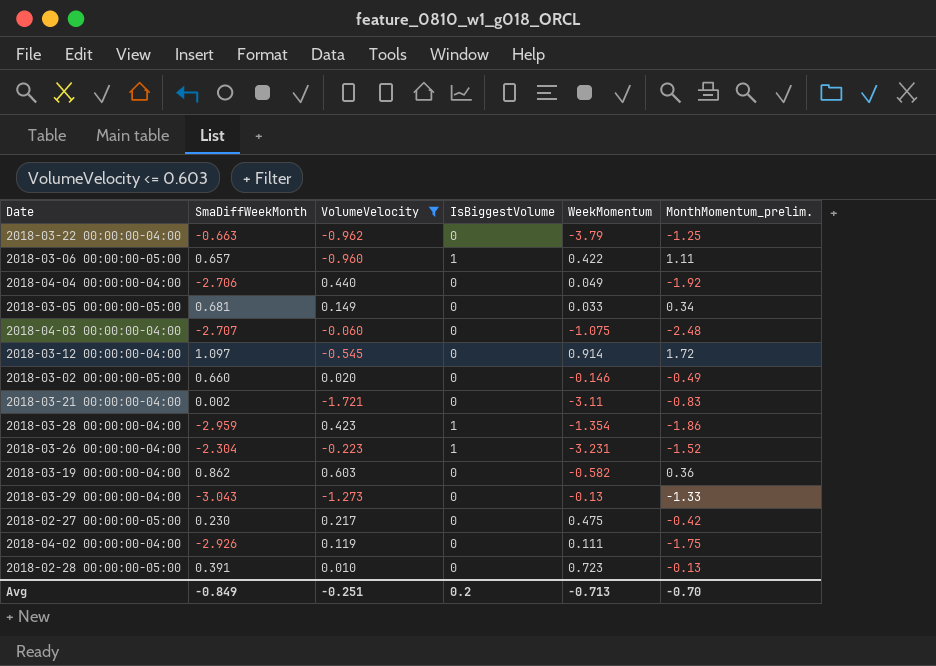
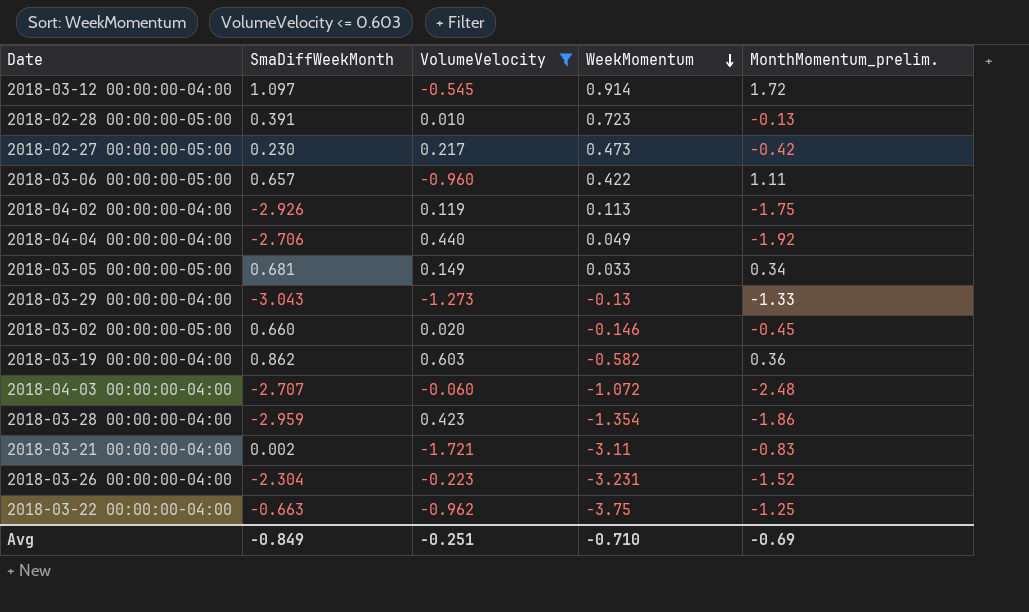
row order: none -> WeekMomentum descending
column IsBiggestVolume | position: 4 -> none
2018-02-27 00:00:00-05:00 | WeekMomentum: 0.475 -> 0.473
2018-04-02 00:00:00-04:00 | WeekMomentum: 0.111 -> 0.113
2018-03-02 00:00:00-05:00 | MonthMomentum_prelim.: -0.49 -> -0.45
2018-04-03 00:00:00-04:00 | WeekMomentum: -1.075 -> -1.072
2018-03-22 00:00:00-04:00 | WeekMomentum: -3.79 -> -3.75
Avg | WeekMomentum: -0.713 -> -0.710
Avg | MonthMomentum_prelim.: -0.70 -> -0.69

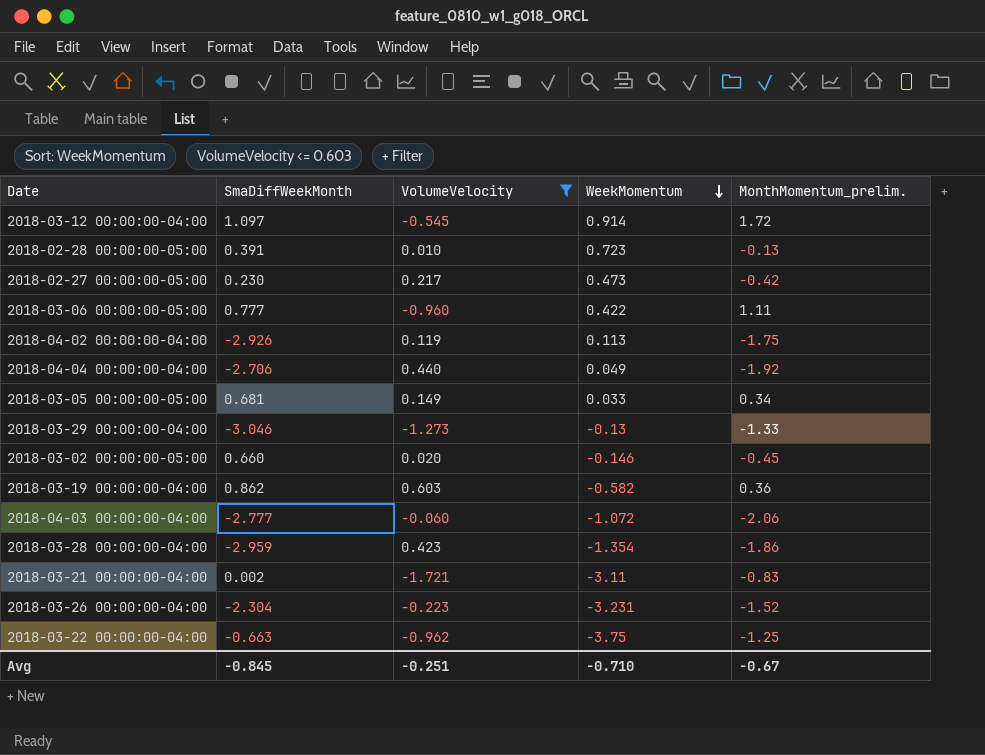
2018-03-06 00:00:00-05:00 | SmaDiffWeekMonth: 0.657 -> 0.777
2018-03-29 00:00:00-04:00 | SmaDiffWeekMonth: -3.043 -> -3.046
2018-04-03 00:00:00-04:00 | SmaDiffWeekMonth: -2.707 -> -2.777
2018-04-03 00:00:00-04:00 | MonthMomentum_prelim.: -2.48 -> -2.06
Avg | SmaDiffWeekMonth: -0.849 -> -0.845
Avg | MonthMomentum_prelim.: -0.69 -> -0.67

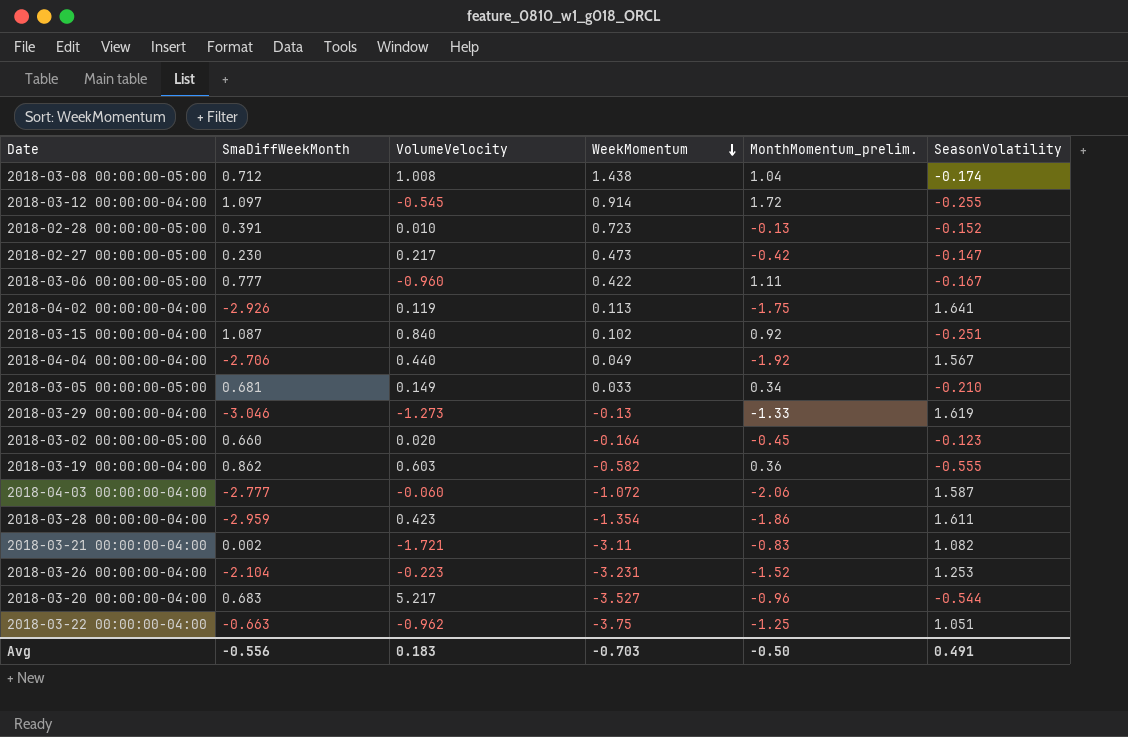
filter: VolumeVelocity <= 0.603 -> none
column SeasonVolatility | position: none -> 6
2018-03-02 00:00:00-05:00 | WeekMomentum: -0.146 -> -0.164
2018-03-26 00:00:00-04:00 | SmaDiffWeekMonth: -2.304 -> -2.104
Avg | SmaDiffWeekMonth: -0.845 -> -0.556
Avg | VolumeVelocity: -0.251 -> 0.183
Avg | WeekMomentum: -0.710 -> -0.703
Avg | MonthMomentum_prelim.: -0.67 -> -0.50

